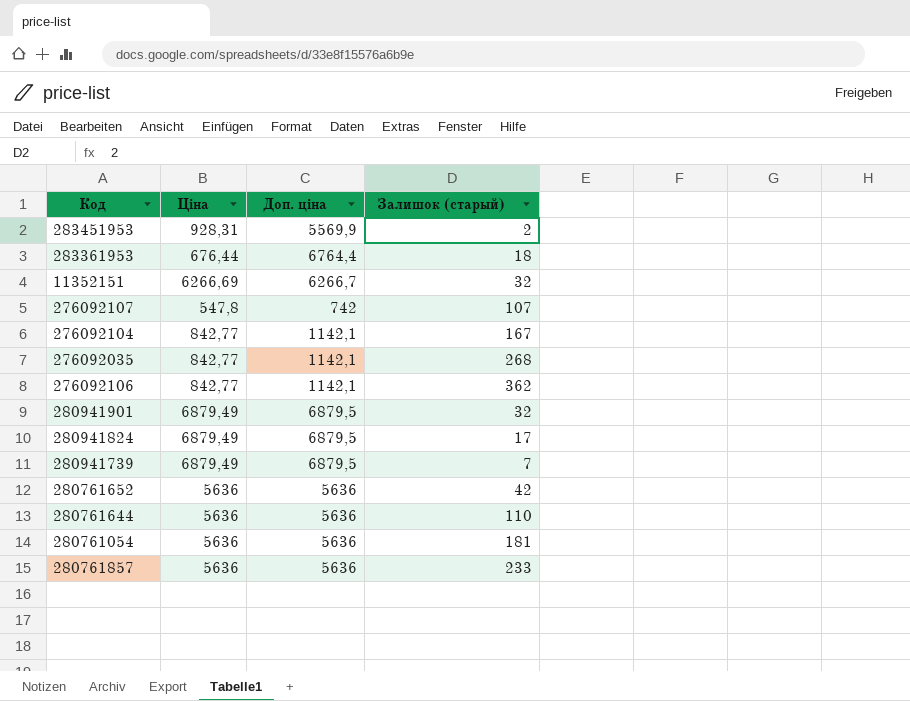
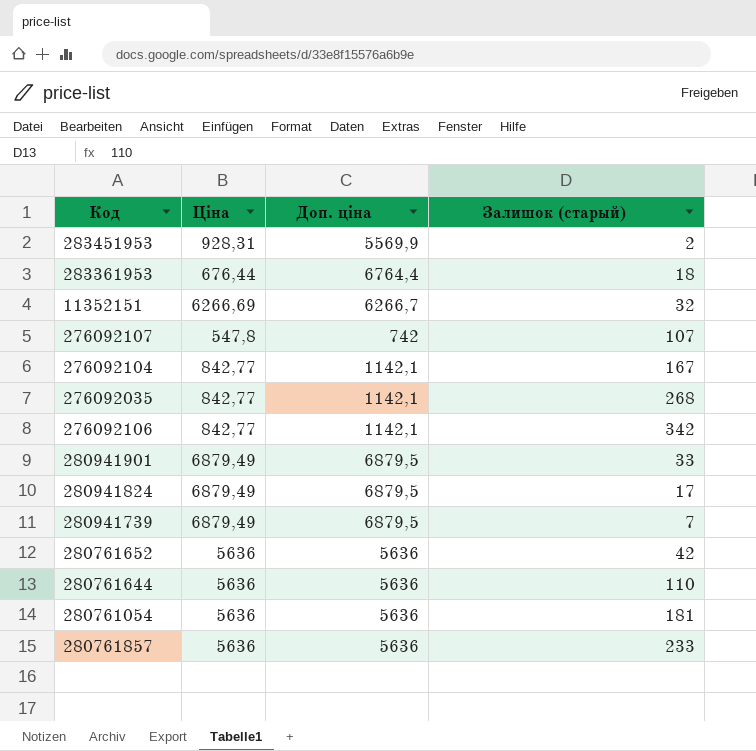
276092106 | Залишок (старый): 362 -> 342
280941901 | Залишок (старый): 32 -> 33

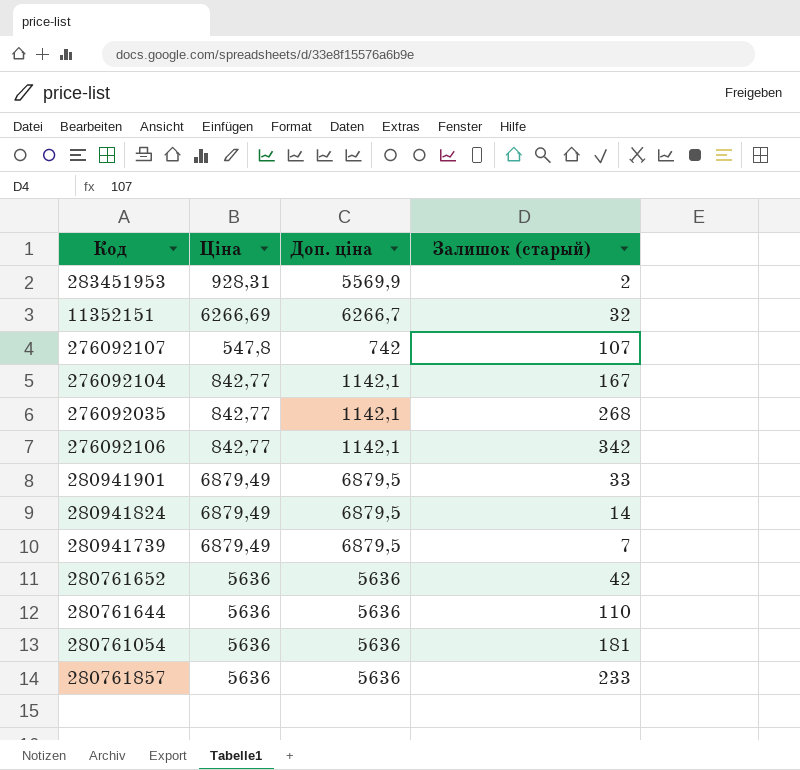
row 283361953: 676,44 | 6764,4 | 18 -> none
280941824 | Залишок (старый): 17 -> 14

